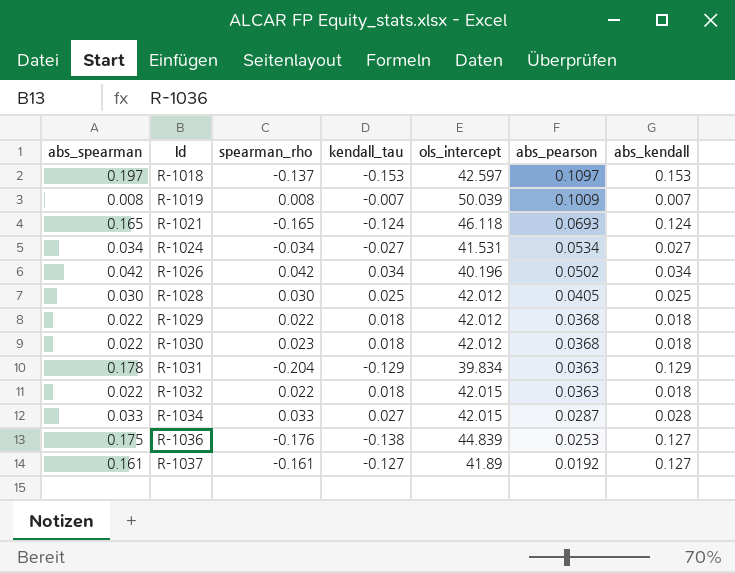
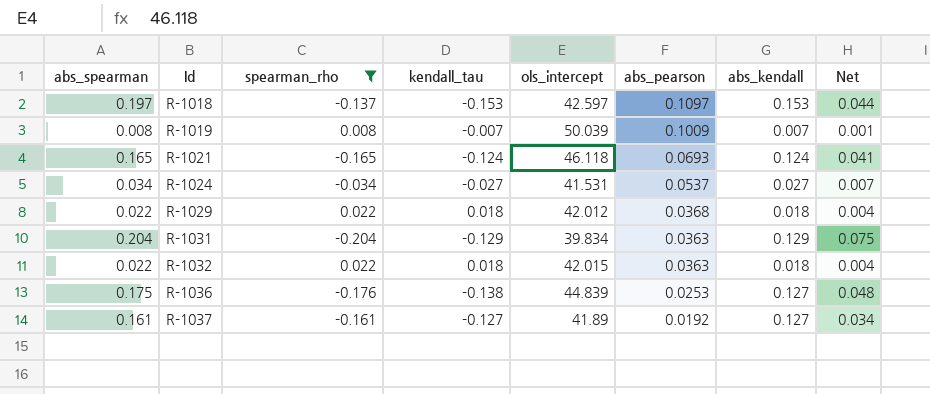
filter: none -> spearman_rho <= 0.022
column Net | formula: none -> [abs_spearman] - [abs_kendall]
R-1024 | abs_pearson: 0.0534 -> 0.0537
R-1031 | abs_spearman: 0.178 -> 0.204

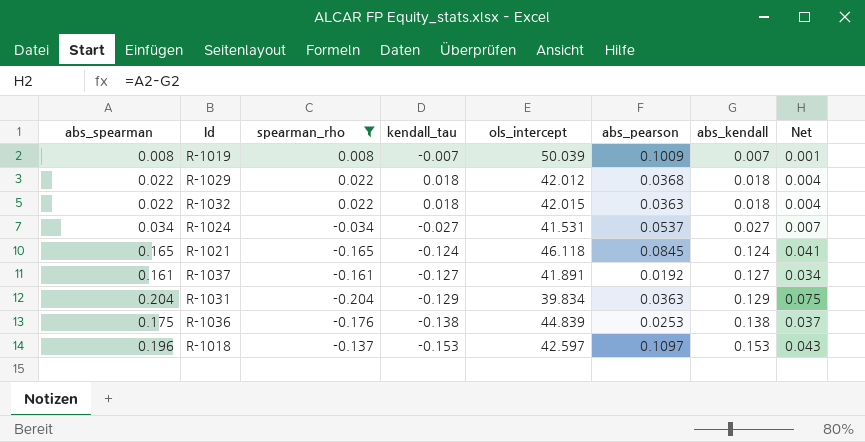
row order: Id ascending -> abs_kendall ascending
R-1021 | abs_pearson: 0.0693 -> 0.0845
R-1037 | ols_intercept: 41.89 -> 41.891
R-1036 | abs_kendall: 0.127 -> 0.138
R-1036 | Net: 0.048 -> 0.037
R-1018 | abs_spearman: 0.197 -> 0.196
R-1018 | Net: 0.044 -> 0.043

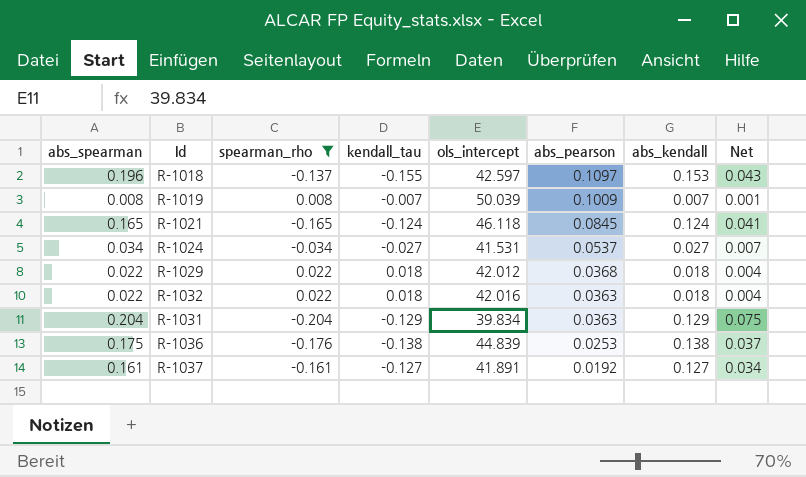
row order: abs_kendall ascending -> abs_pearson descending
R-1018 | kendall_tau: -0.153 -> -0.155
R-1032 | ols_intercept: 42.015 -> 42.016

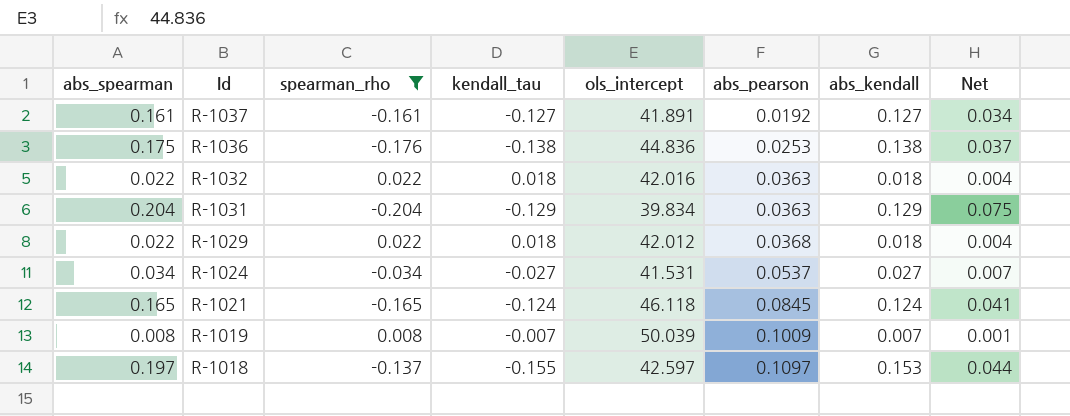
row order: abs_pearson descending -> Id descending
R-1036 | ols_intercept: 44.839 -> 44.836
R-1018 | abs_spearman: 0.196 -> 0.197
R-1018 | Net: 0.043 -> 0.044

